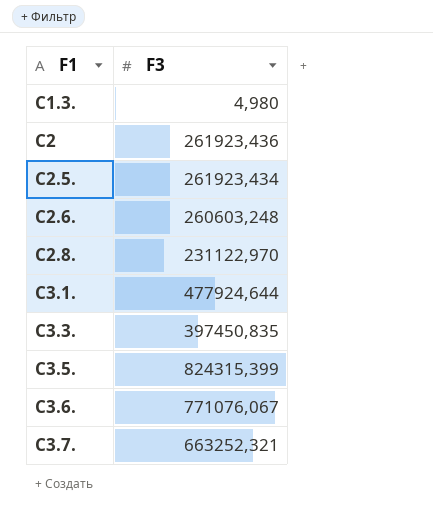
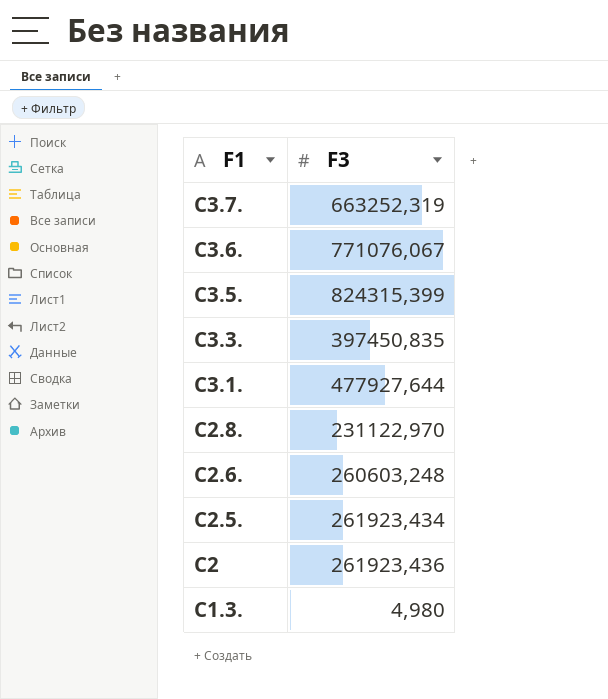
row order: F1 ascending -> F1 descending
С3.7. | F3: 663252,321 -> 663252,319
С3.1. | F3: 477924,644 -> 477927,644

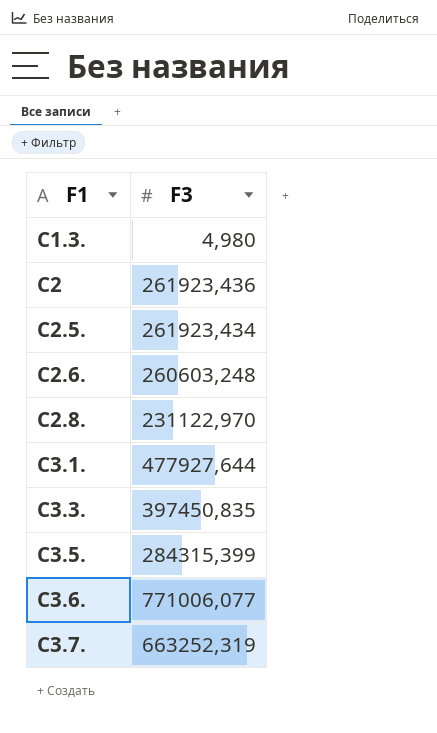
row order: F1 descending -> F1 ascending
С3.5. | F3: 824315,399 -> 284315,399
С3.6. | F3: 771076,067 -> 771006,077

